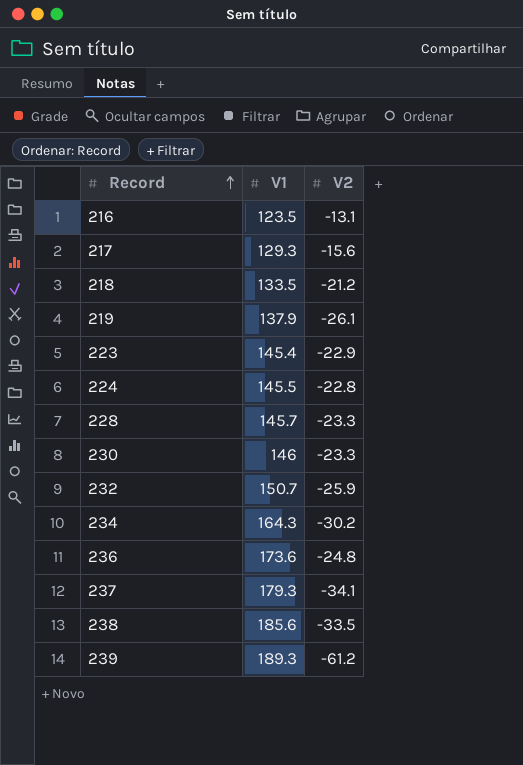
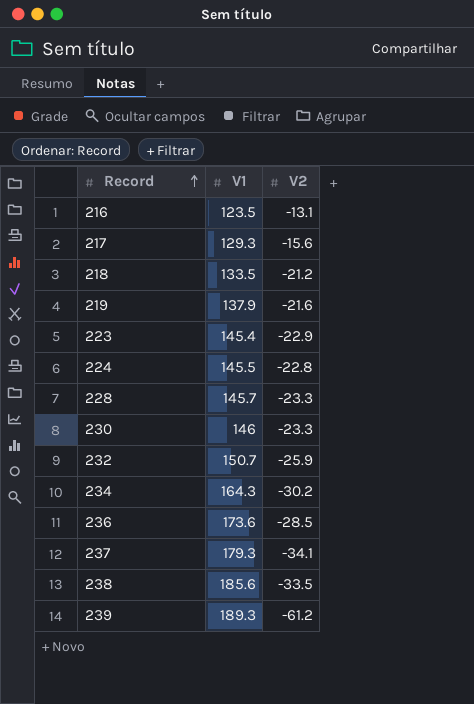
219 | V2: -26.1 -> -21.6
236 | V2: -24.8 -> -28.5

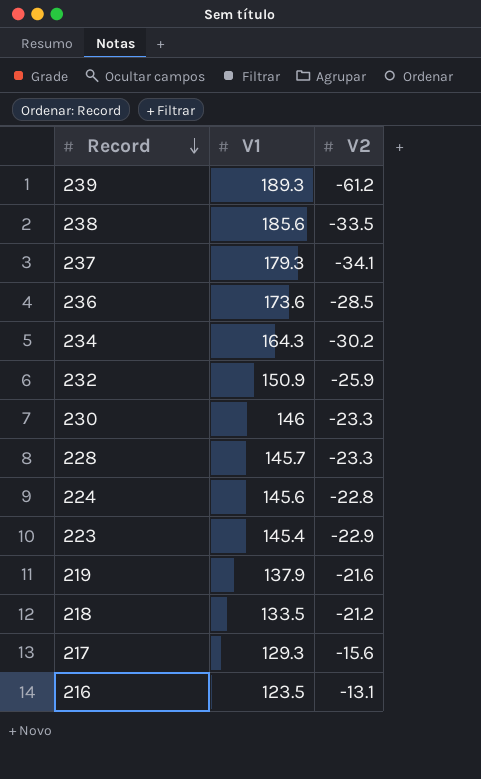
row order: Record ascending -> Record descending
232 | V1: 150.7 -> 150.9
224 | V1: 145.5 -> 145.6

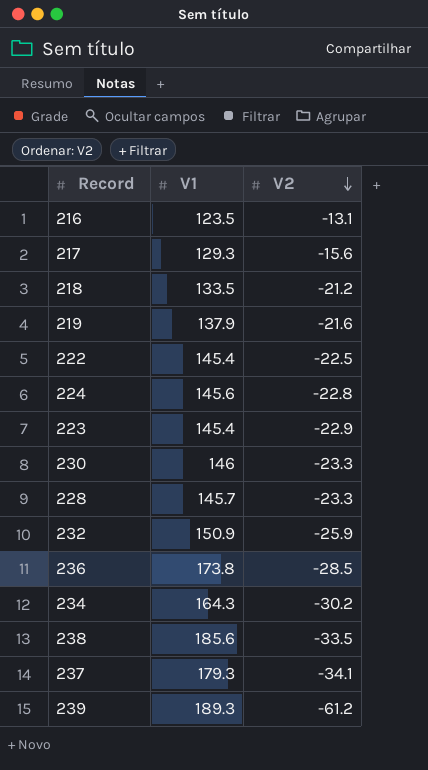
row order: Record descending -> V2 descending
row 222: none -> 145.4 | -22.5
236 | V1: 173.6 -> 173.8

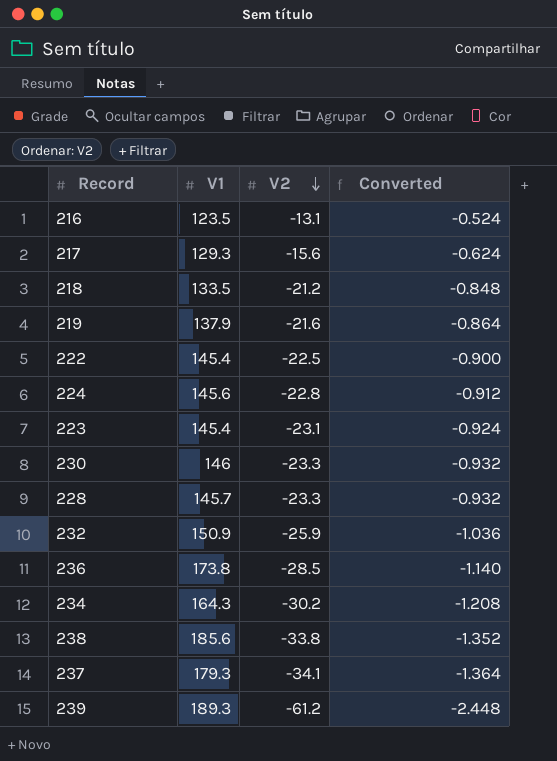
column Converted | formula: none -> [V2] * 0.04
223 | V2: -22.9 -> -23.1
238 | V2: -33.5 -> -33.8

